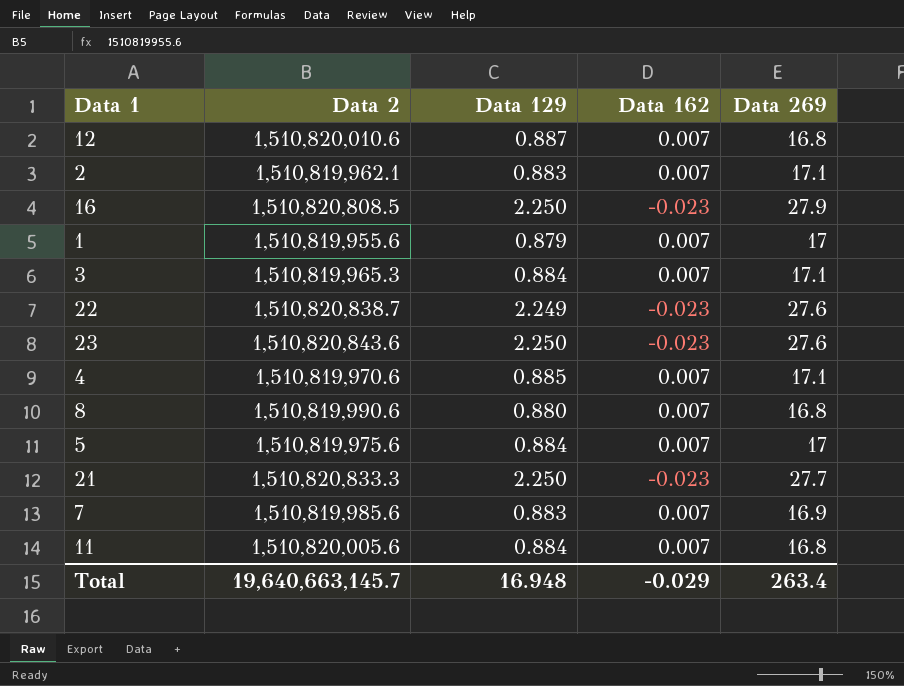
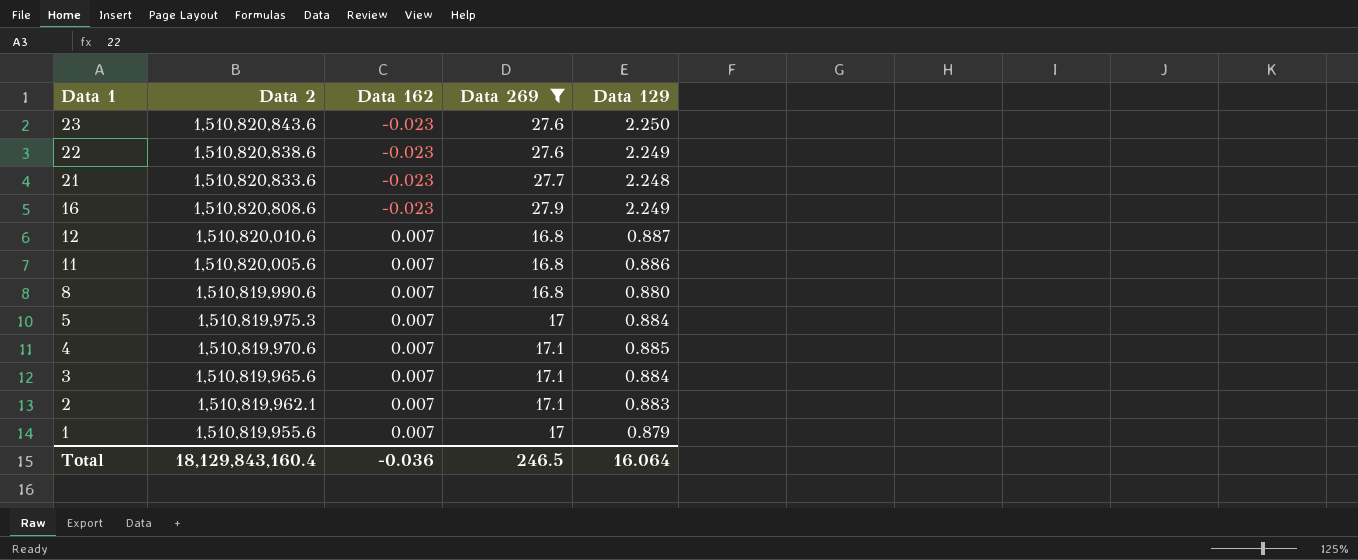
filter: none -> Data 269 != 16.9
row order: none -> Data 1 descending
column Data 129 | position: 3 -> 5
22 | Data 2: 1,510,820,838.7 -> 1,510,820,838.6
21 | Data 2: 1,510,820,833.3 -> 1,510,820,833.6
21 | Data 129: 2.250 -> 2.248
16 | Data 2: 1,510,820,808.5 -> 1,510,820,808.6
16 | Data 129: 2.250 -> 2.249
11 | Data 129: 0.884 -> 0.886
5 | Data 2: 1,510,819,975.6 -> 1,510,819,975.3
3 | Data 2: 1,510,819,965.3 -> 1,510,819,965.6
Total | Data 2: 19,640,663,145.7 -> 18,129,843,160.4
Total | Data 162: -0.029 -> -0.036
Total | Data 269: 263.4 -> 246.5
Total | Data 129: 16.948 -> 16.064

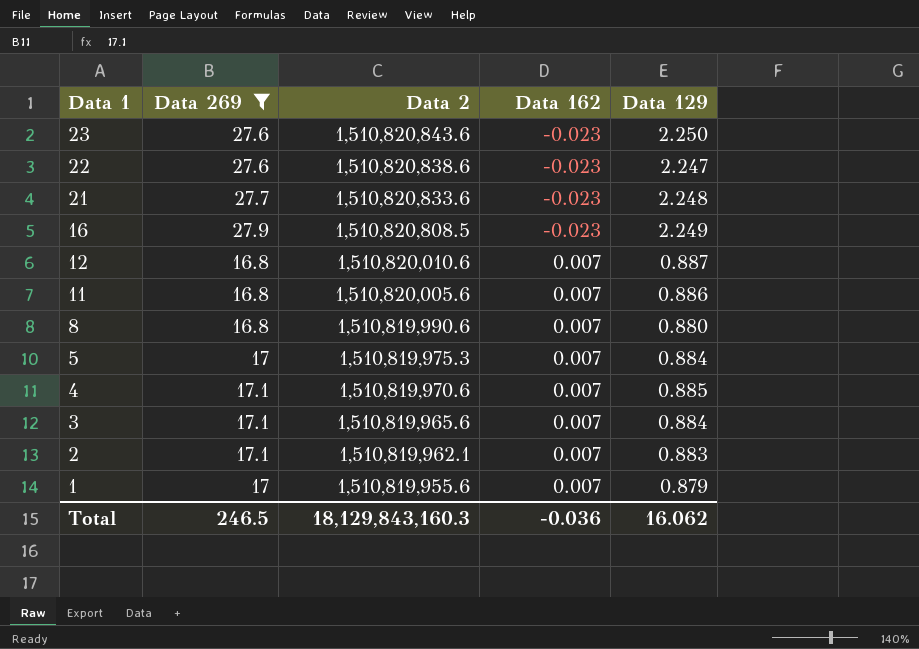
column Data 269 | position: 4 -> 2
22 | Data 129: 2.249 -> 2.247
16 | Data 2: 1,510,820,808.6 -> 1,510,820,808.5
Total | Data 2: 18,129,843,160.4 -> 18,129,843,160.3
Total | Data 129: 16.064 -> 16.062

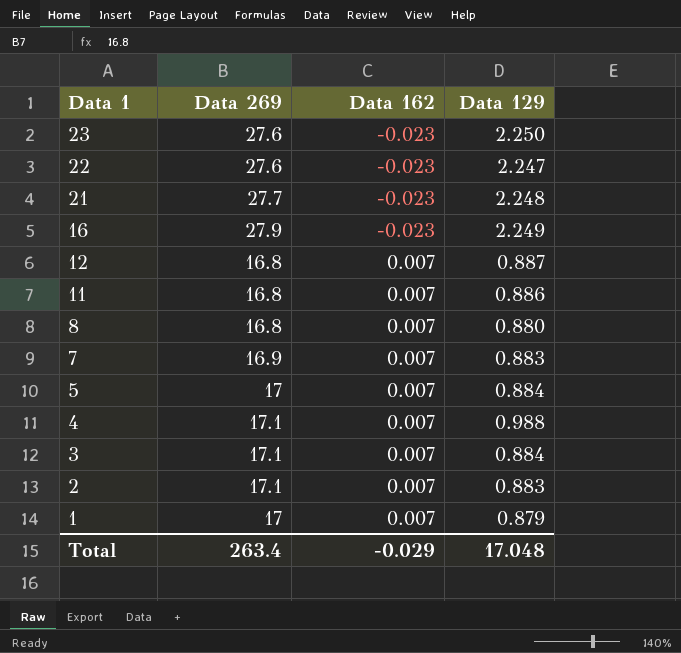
filter: Data 269 != 16.9 -> none
column Data 2 | position: 3 -> none
4 | Data 129: 0.885 -> 0.988
Total | Data 269: 246.5 -> 263.4
Total | Data 162: -0.036 -> -0.029
Total | Data 129: 16.062 -> 17.048

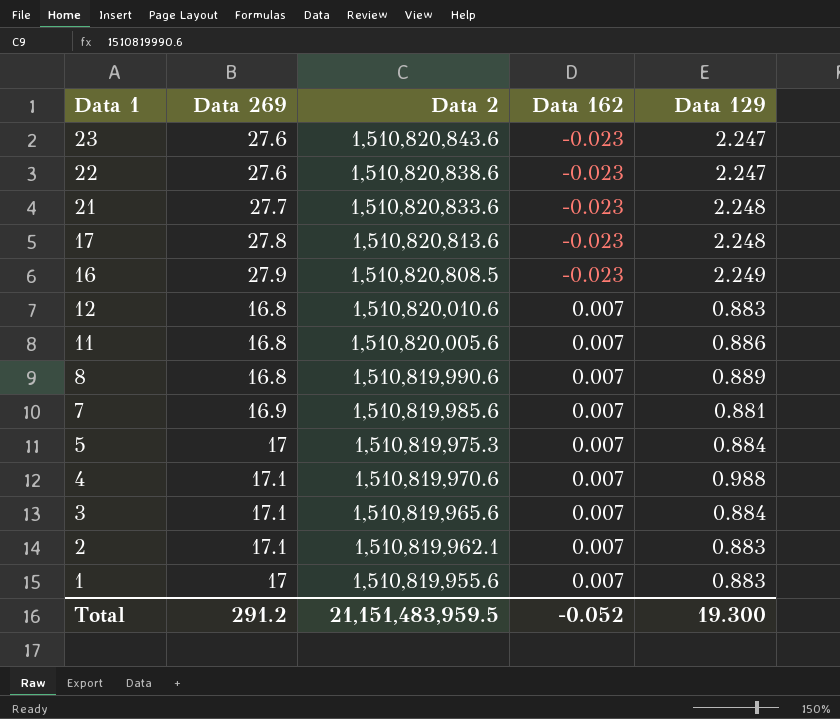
column Data 2 | position: none -> 3
23 | Data 129: 2.250 -> 2.247
row 17: none -> 27.8 | 1,510,820,813.6 | -0.023 | 2.248
12 | Data 129: 0.887 -> 0.883
8 | Data 129: 0.880 -> 0.889
7 | Data 129: 0.883 -> 0.881
1 | Data 129: 0.879 -> 0.883
Total | Data 269: 263.4 -> 291.2
Total | Data 162: -0.029 -> -0.052
Total | Data 129: 17.048 -> 19.300

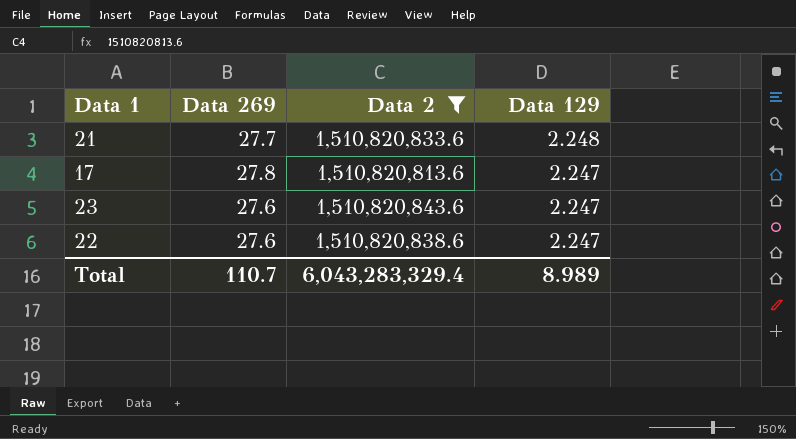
filter: none -> Data 2 >= 1,510,820,813.6
row order: Data 1 descending -> Data 129 descending
column Data 162 | position: 4 -> none
17 | Data 129: 2.248 -> 2.247
Total | Data 269: 291.2 -> 110.7
Total | Data 2: 21,151,483,959.5 -> 6,043,283,329.4
Total | Data 129: 19.300 -> 8.989

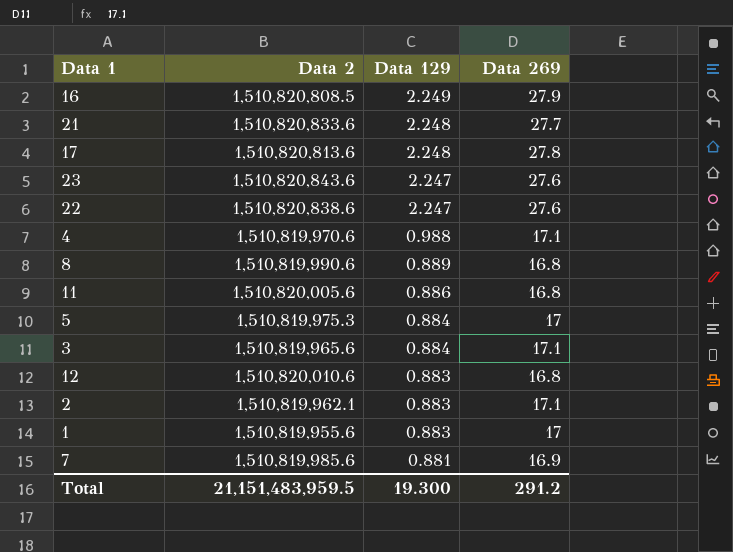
filter: Data 2 >= 1,510,820,813.6 -> none
column Data 269 | position: 2 -> 4
17 | Data 129: 2.247 -> 2.248
Total | Data 2: 6,043,283,329.4 -> 21,151,483,959.5
Total | Data 129: 8.989 -> 19.300
Total | Data 269: 110.7 -> 291.2

